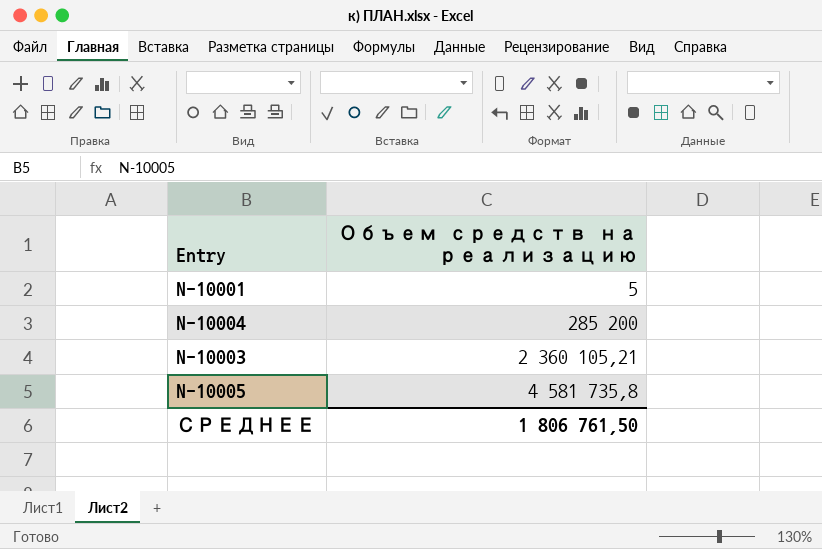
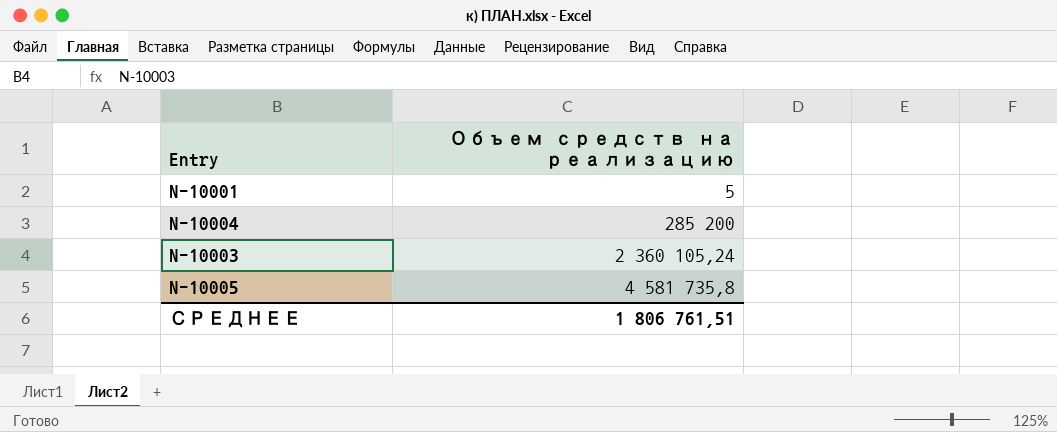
N-10003 | Объем средств на реализацию: 2 360 105,21 -> 2 360 105,24
СРЕДНЕЕ | Объем средств на реализацию: 1 806 761,50 -> 1 806 761,51

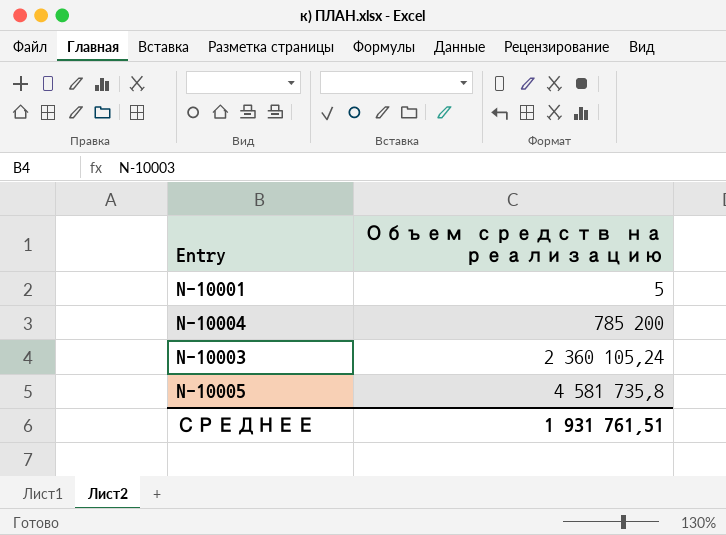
N-10004 | Объем средств на реализацию: 285 200 -> 785 200
СРЕДНЕЕ | Объем средств на реализацию: 1 806 761,51 -> 1 931 761,51

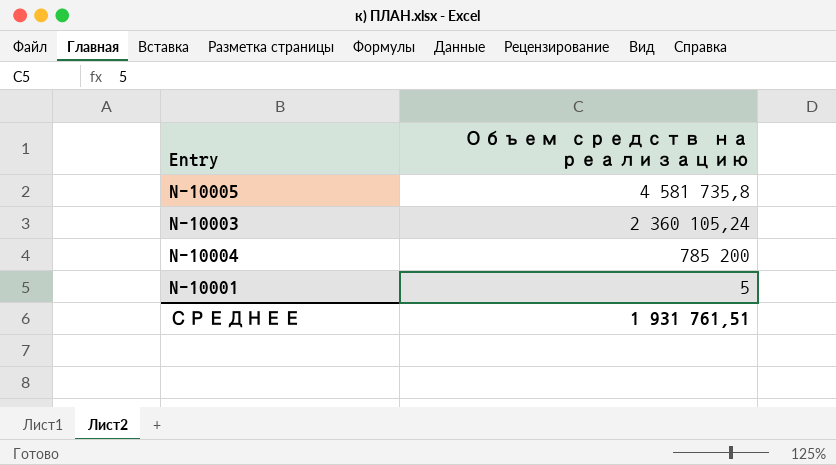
row order: Объем средств на реализацию ascending -> Объем средств на реализацию descending

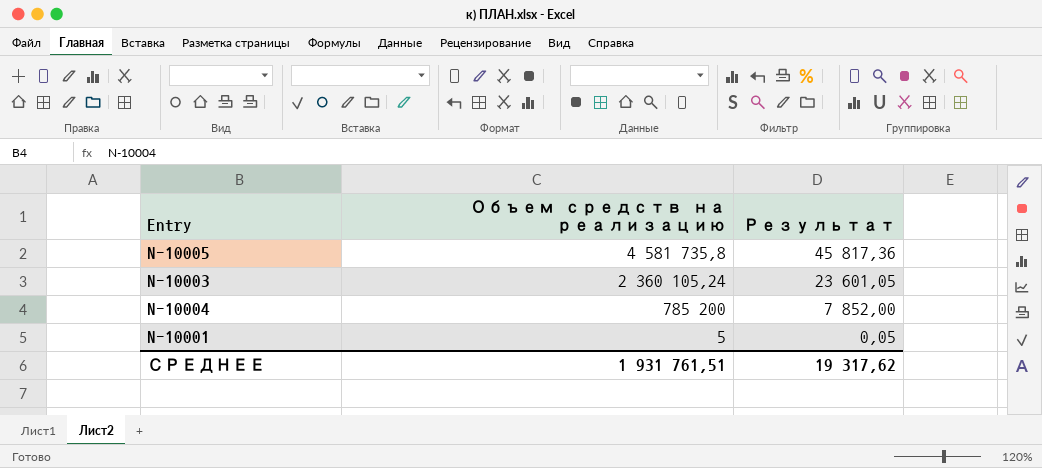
column Результат | formula: none -> [Объем средств на реализацию] * 0,01

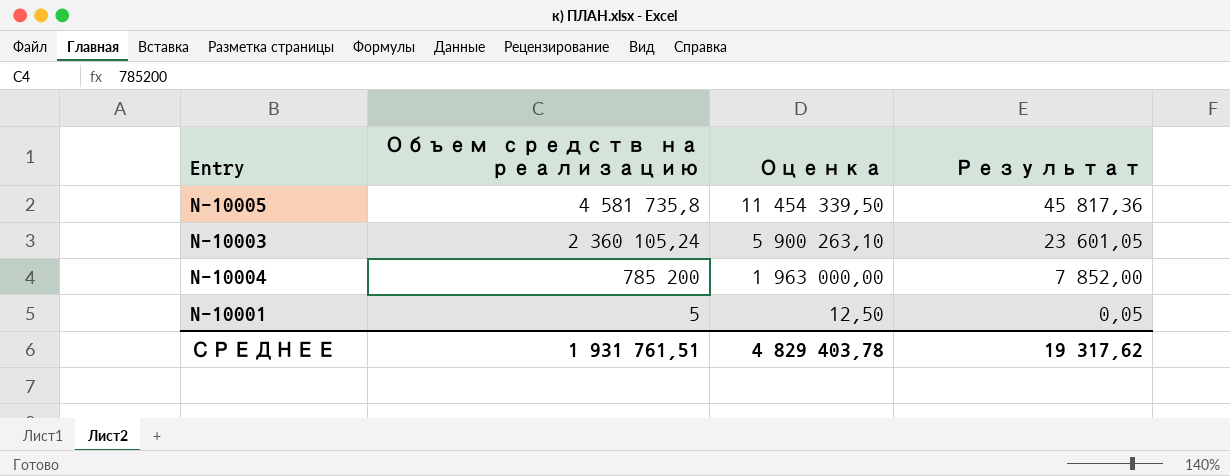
column Оценка | formula: none -> [Объем средств на реализацию] * 2,5

